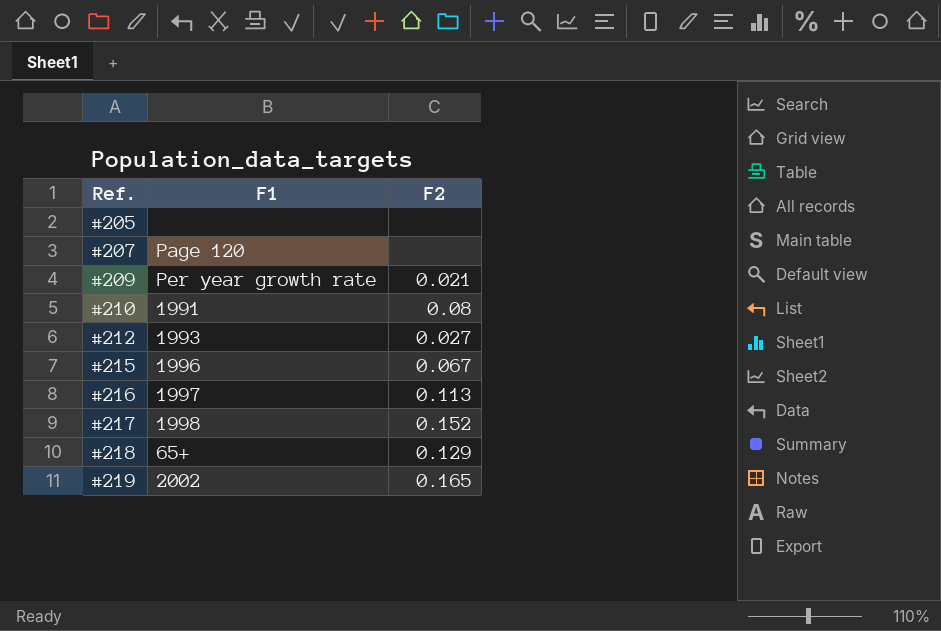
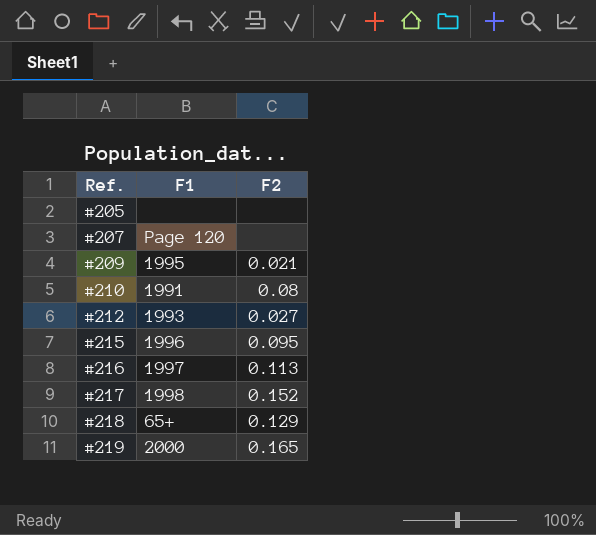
#209 | F1: Per year growth rate -> 1995
#215 | F2: 0.067 -> 0.095
#219 | F1: 2002 -> 2000

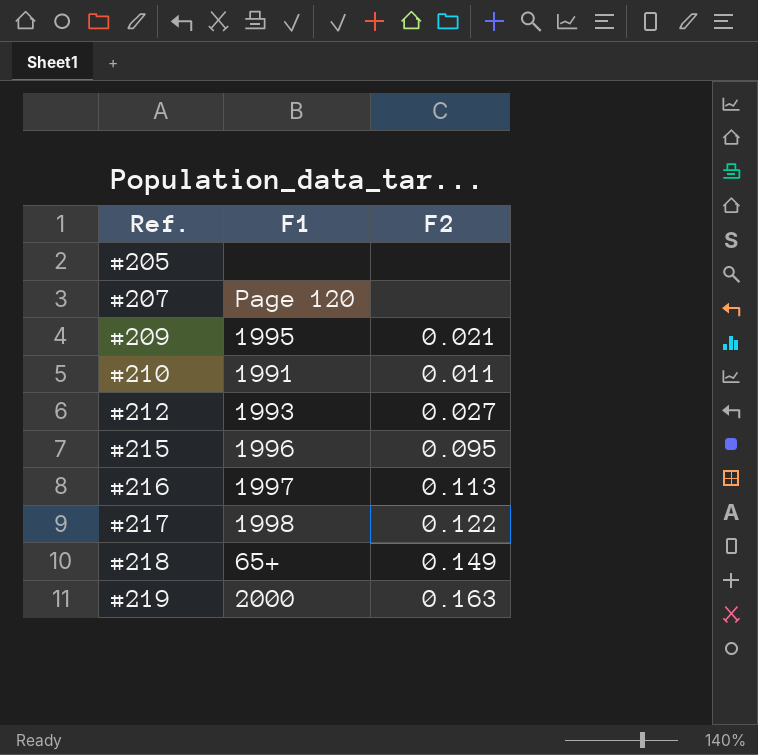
#210 | F2: 0.08 -> 0.011
#217 | F2: 0.152 -> 0.122
#218 | F2: 0.129 -> 0.149
#219 | F2: 0.165 -> 0.163

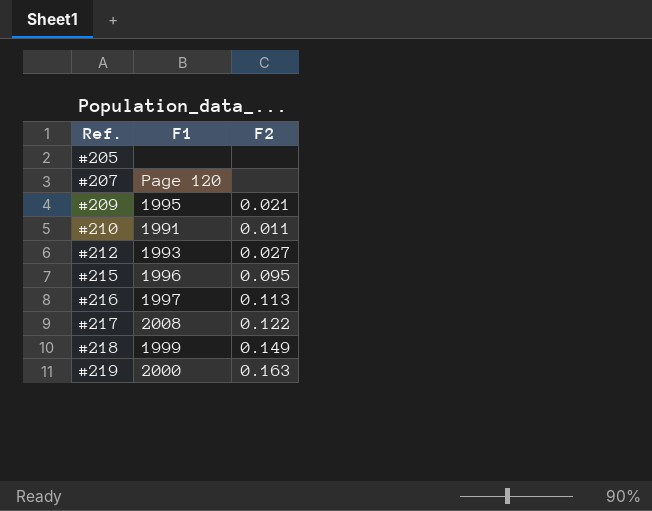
#217 | F1: 1998 -> 2008
#218 | F1: 65+ -> 1999

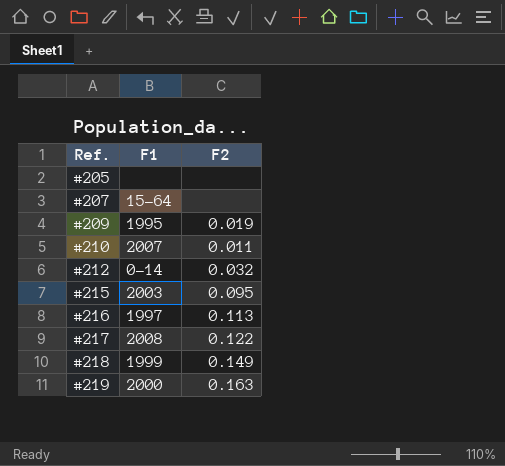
#207 | F1: Page 120 -> 15-64
#209 | F2: 0.021 -> 0.019
#210 | F1: 1991 -> 2007
#212 | F1: 1993 -> 0-14
#212 | F2: 0.027 -> 0.032
#215 | F1: 1996 -> 2003

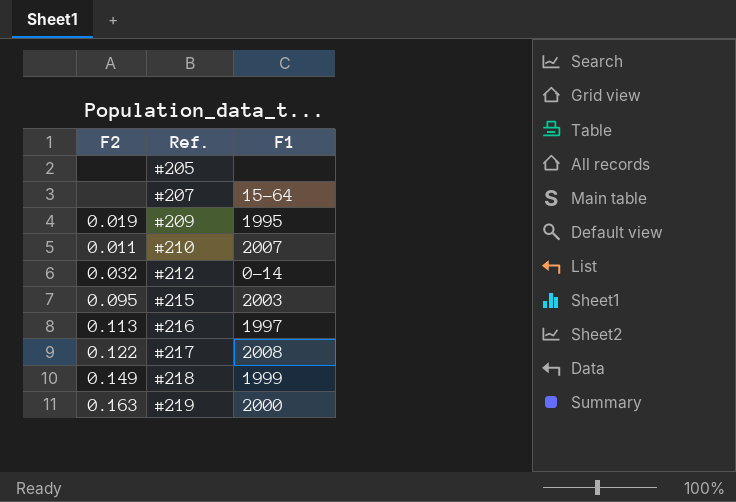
column F2 | position: 3 -> 1

